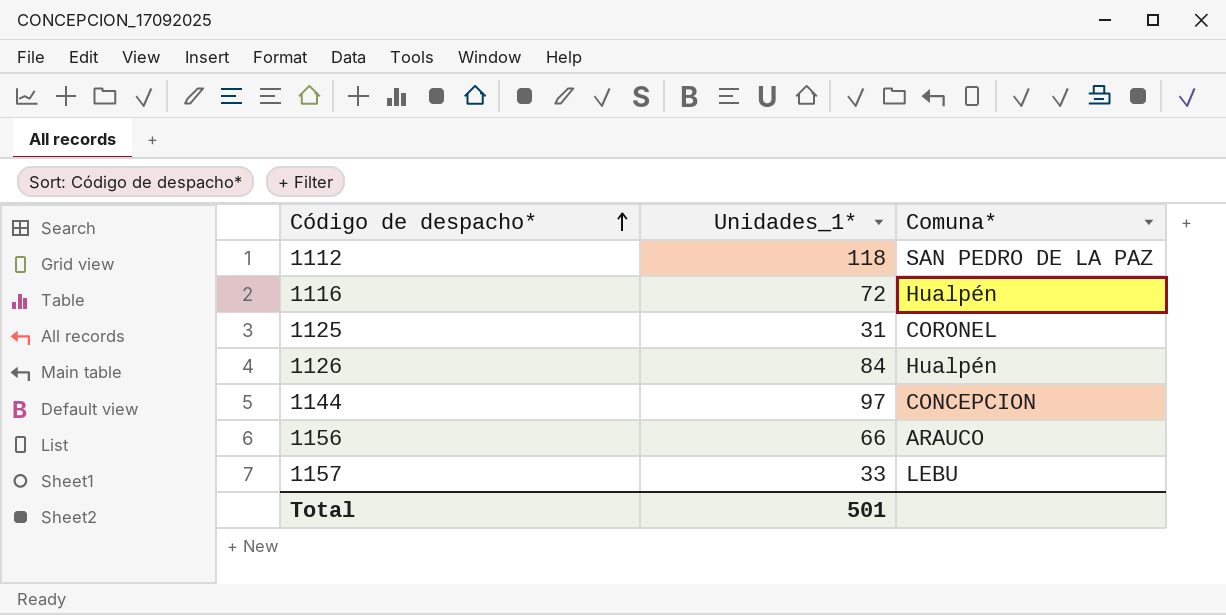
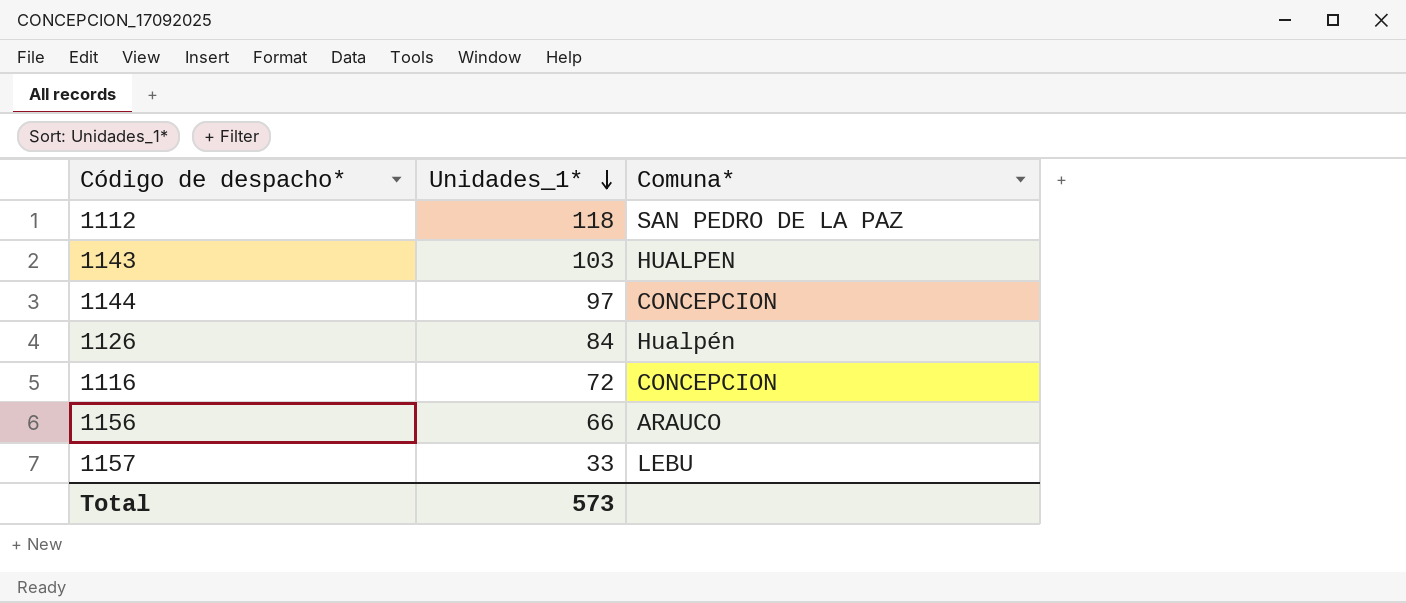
row order: Código de despacho* ascending -> Unidades_1* descending
row 1125: 31 | CORONEL -> none
row 1143: none -> 103 | HUALPEN
1116 | Comuna*: Hualpén -> CONCEPCION
Total | Unidades_1*: 501 -> 573

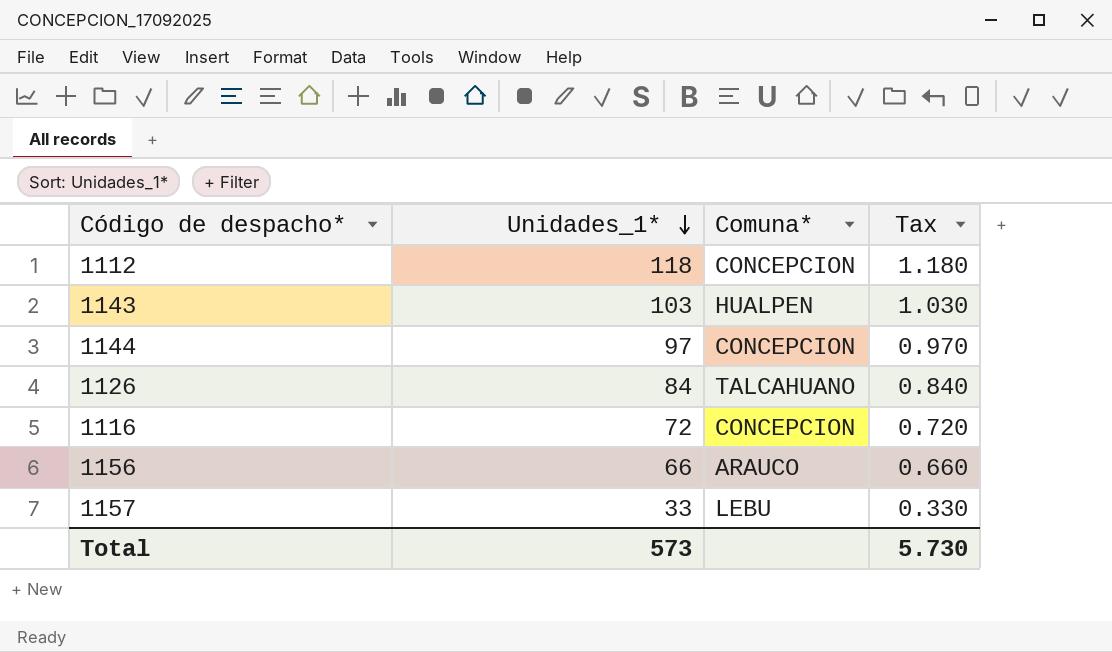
column Tax | formula: none -> [Unidades_1*] * 0.01
1112 | Comuna*: SAN PEDRO DE LA PAZ -> CONCEPCION
1126 | Comuna*: Hualpén -> TALCAHUANO

